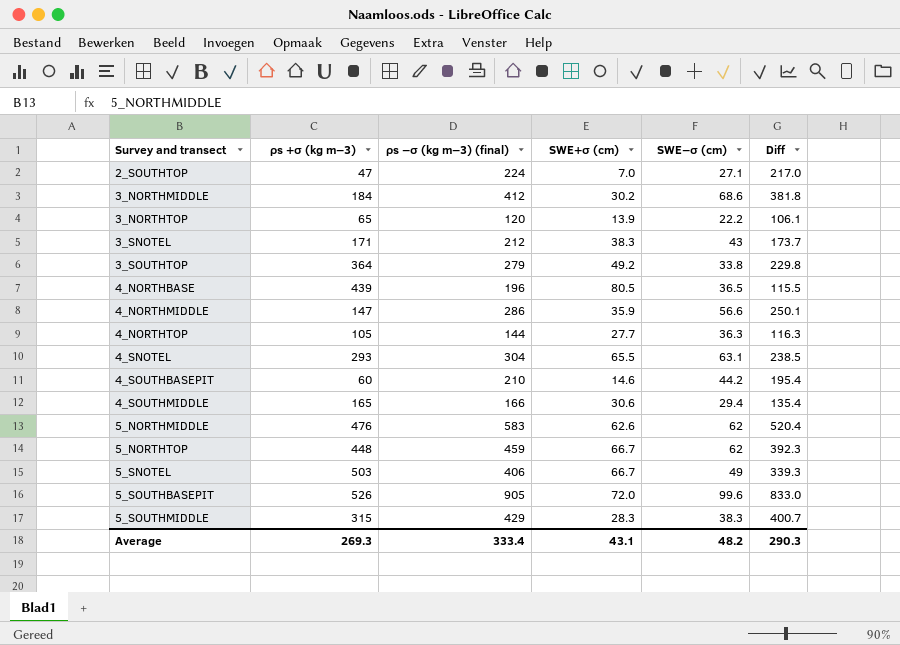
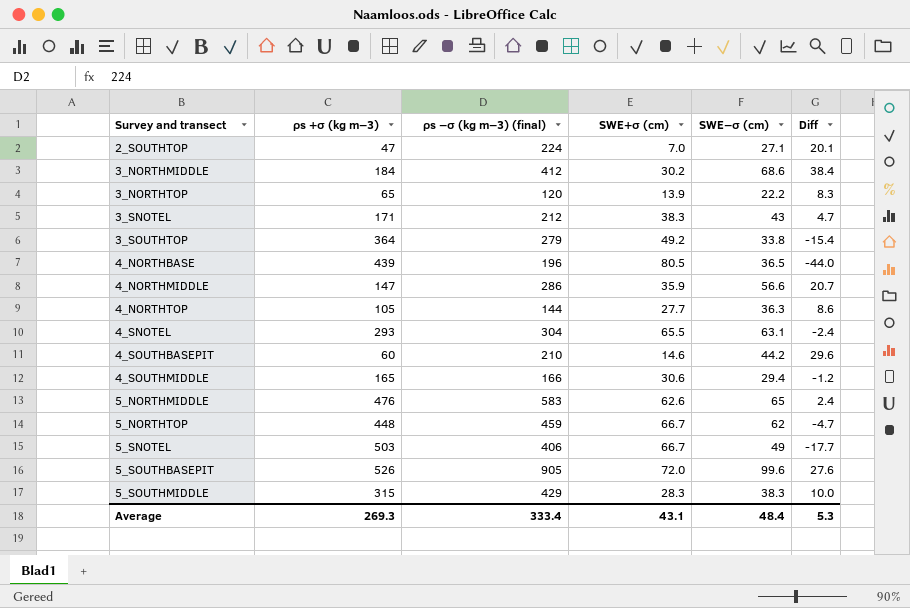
column Diff | formula: [ρs −σ (kg m−3) (final)] - [SWE+σ (cm)] -> [SWE−σ (cm)] - [SWE+σ (cm)]
5_NORTHMIDDLE | SWE−σ (cm): 62 -> 65
Average | SWE−σ (cm): 48.2 -> 48.4
Average | Diff: 290.3 -> 5.3

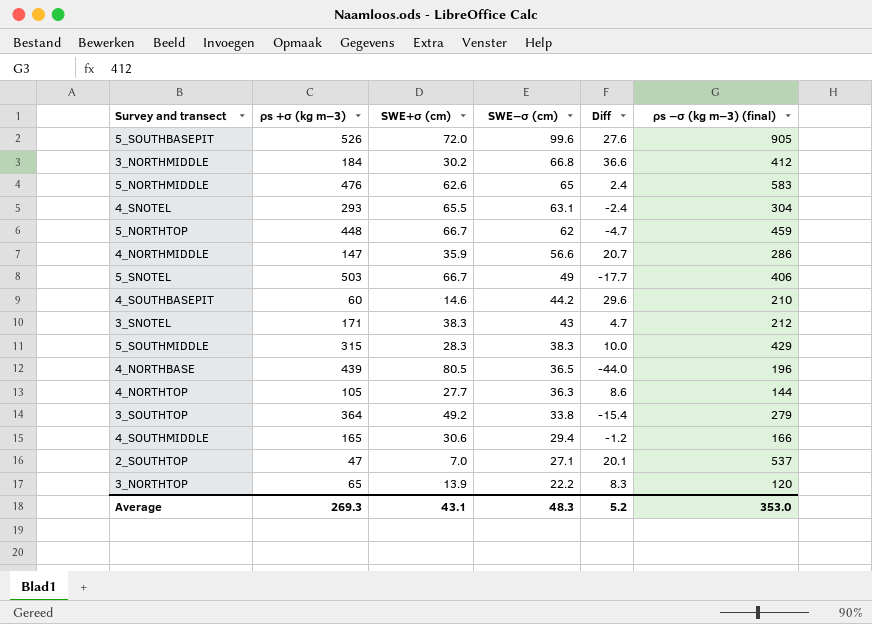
row order: Survey and transect ascending -> SWE−σ (cm) descending
column ρs −σ (kg m−3) (final) | position: 3 -> 6
3_NORTHMIDDLE | SWE−σ (cm): 68.6 -> 66.8
3_NORTHMIDDLE | Diff: 38.4 -> 36.6
2_SOUTHTOP | ρs −σ (kg m−3) (final): 224 -> 537
Average | SWE−σ (cm): 48.4 -> 48.3
Average | Diff: 5.3 -> 5.2
Average | ρs −σ (kg m−3) (final): 333.4 -> 353.0

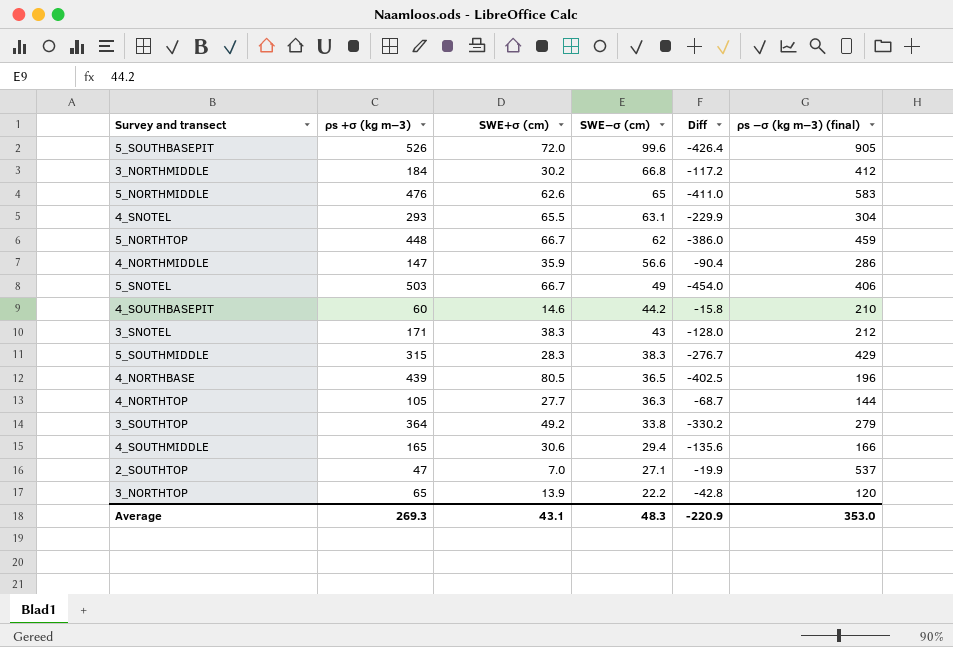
column Diff | formula: [SWE−σ (cm)] - [SWE+σ (cm)] -> [SWE−σ (cm)] - [ρs +σ (kg m−3)]
Average | Diff: 5.2 -> -220.9

